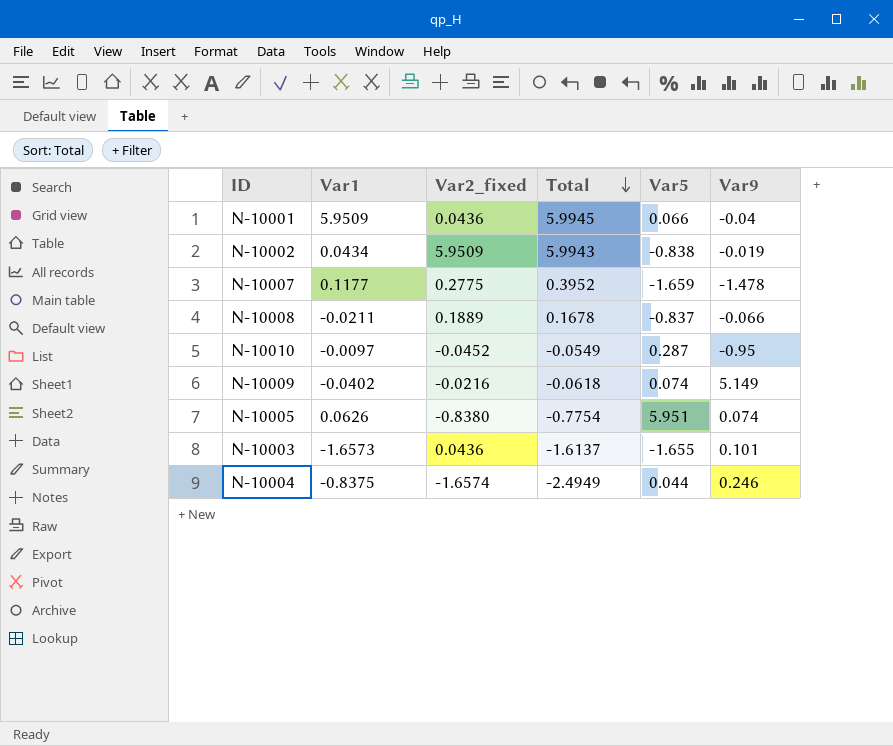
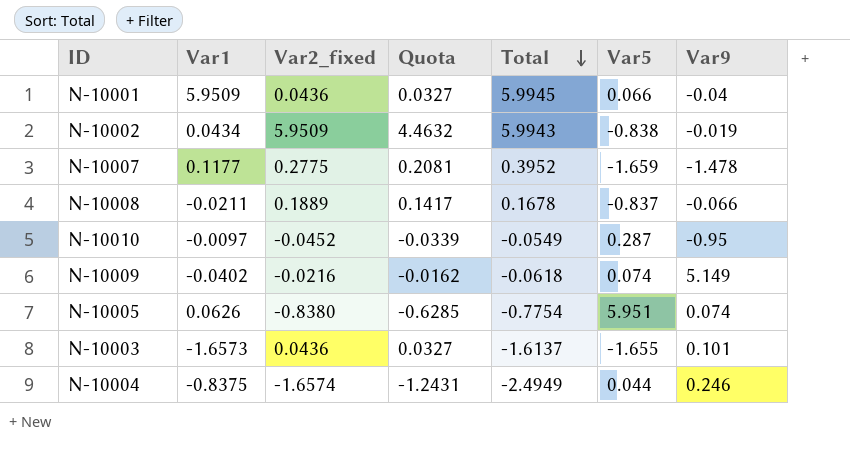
column Quota | formula: none -> [Var2_fixed] * 0.75

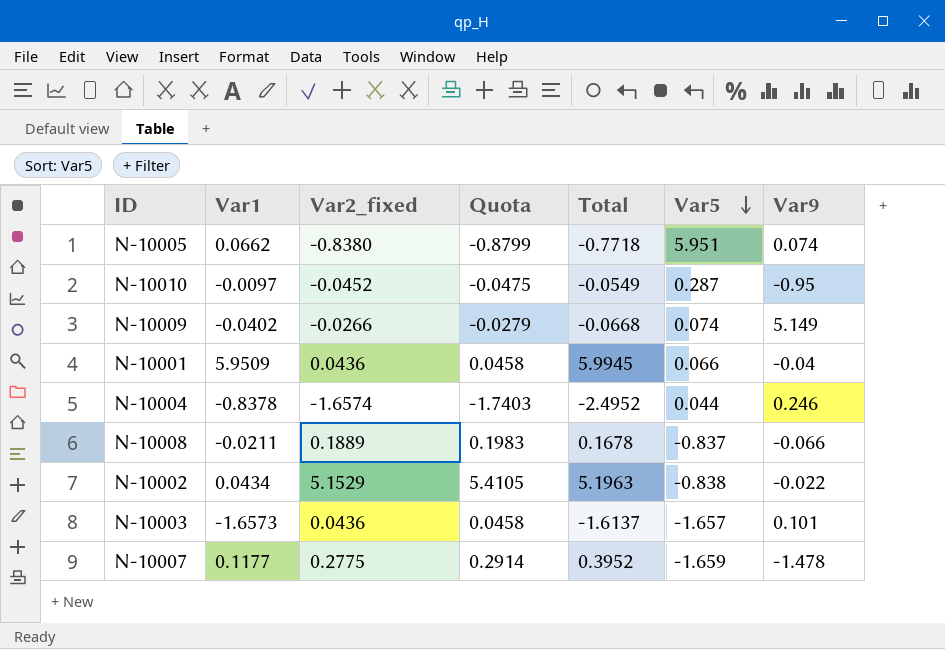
row order: Total descending -> Var5 descending
column Quota | formula: [Var2_fixed] * 0.75 -> [Var2_fixed] * 1.05
N-10005 | Var1: 0.0626 -> 0.0662
N-10005 | Total: -0.7754 -> -0.7718
N-10009 | Var2_fixed: -0.0216 -> -0.0266
N-10009 | Total: -0.0618 -> -0.0668
N-10004 | Var1: -0.8375 -> -0.8378
N-10004 | Total: -2.4949 -> -2.4952
N-10002 | Var2_fixed: 5.9509 -> 5.1529
N-10002 | Total: 5.9943 -> 5.1963
N-10002 | Var9: -0.019 -> -0.022
N-10003 | Var5: -1.655 -> -1.657

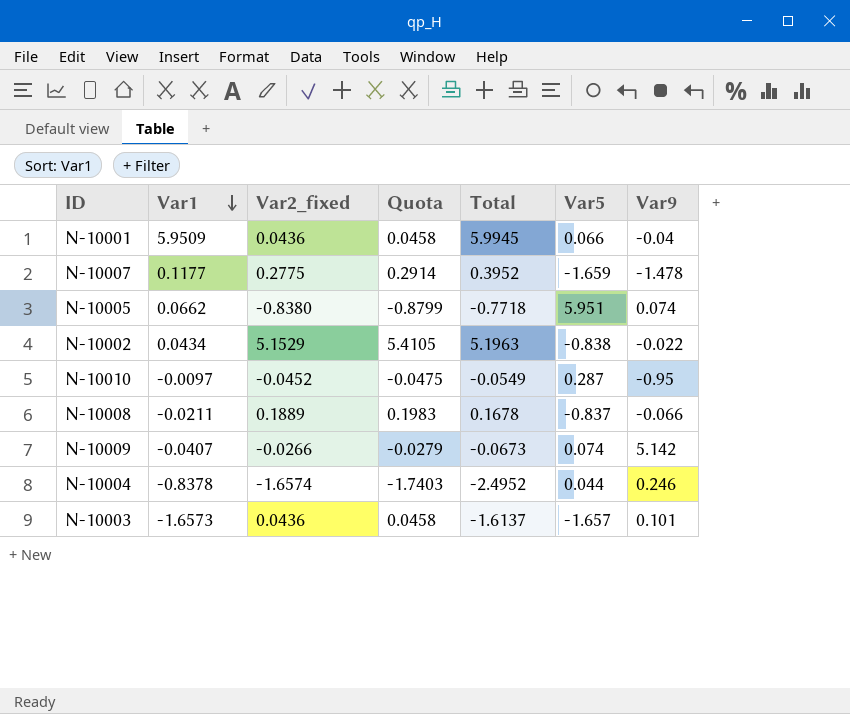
row order: Var5 descending -> Var1 descending
N-10009 | Var1: -0.0402 -> -0.0407
N-10009 | Total: -0.0668 -> -0.0673
N-10009 | Var9: 5.149 -> 5.142

